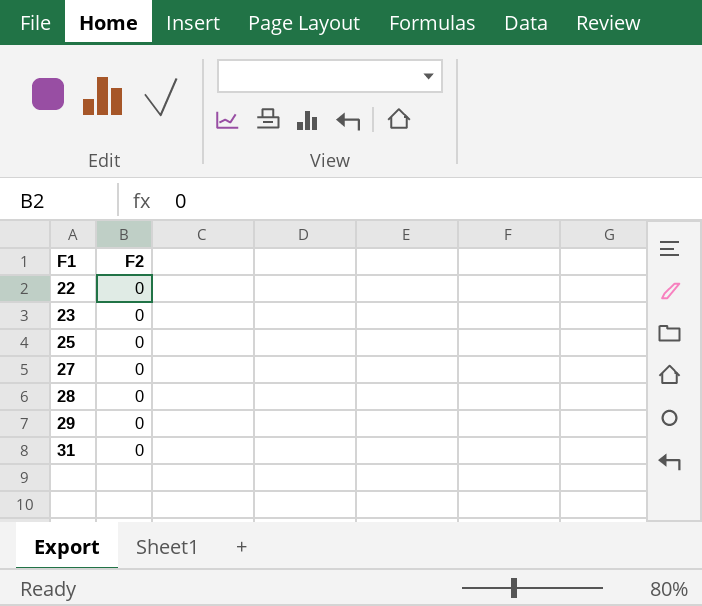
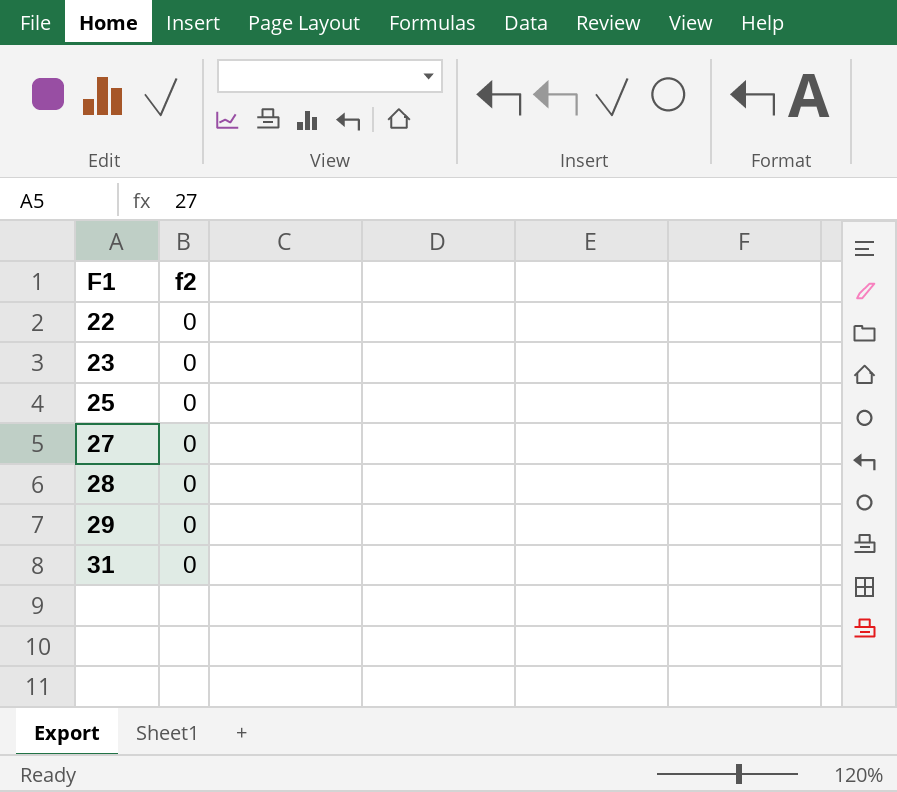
column name: F2 -> f2

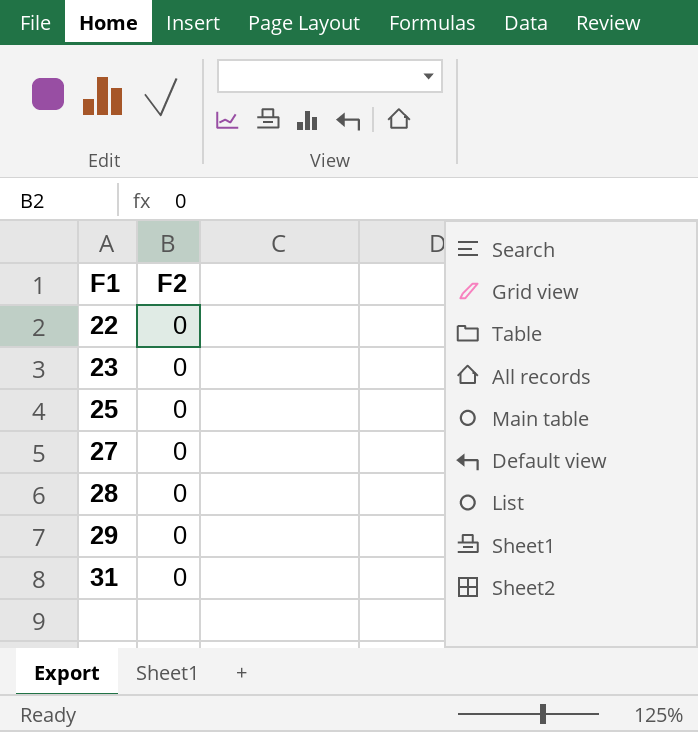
column name: f2 -> F2

